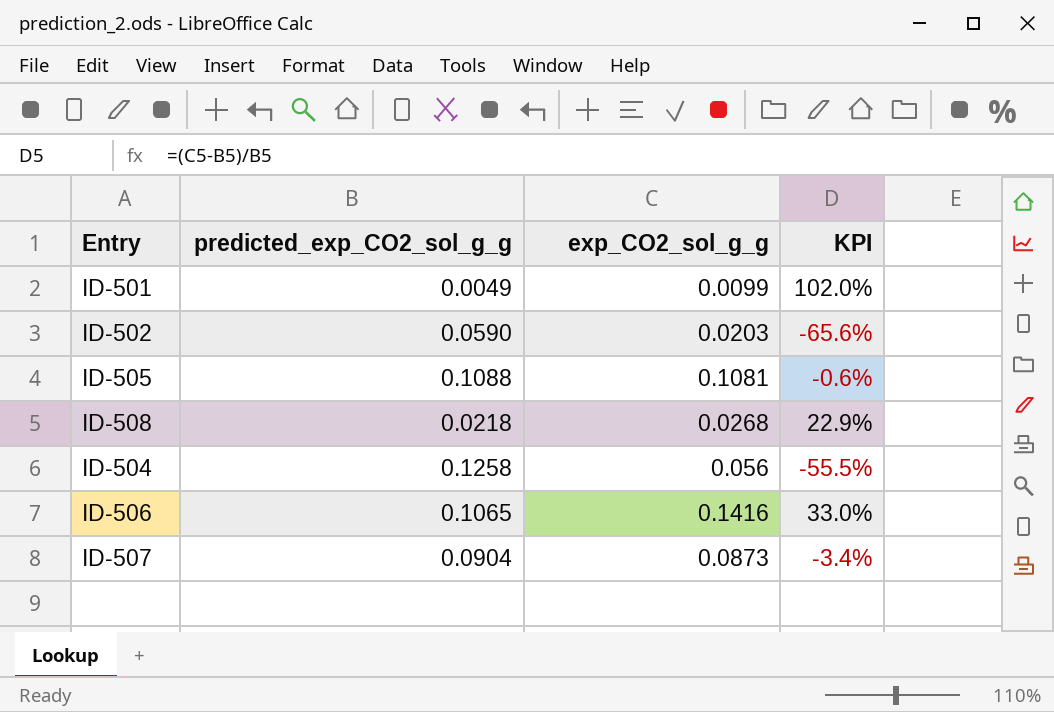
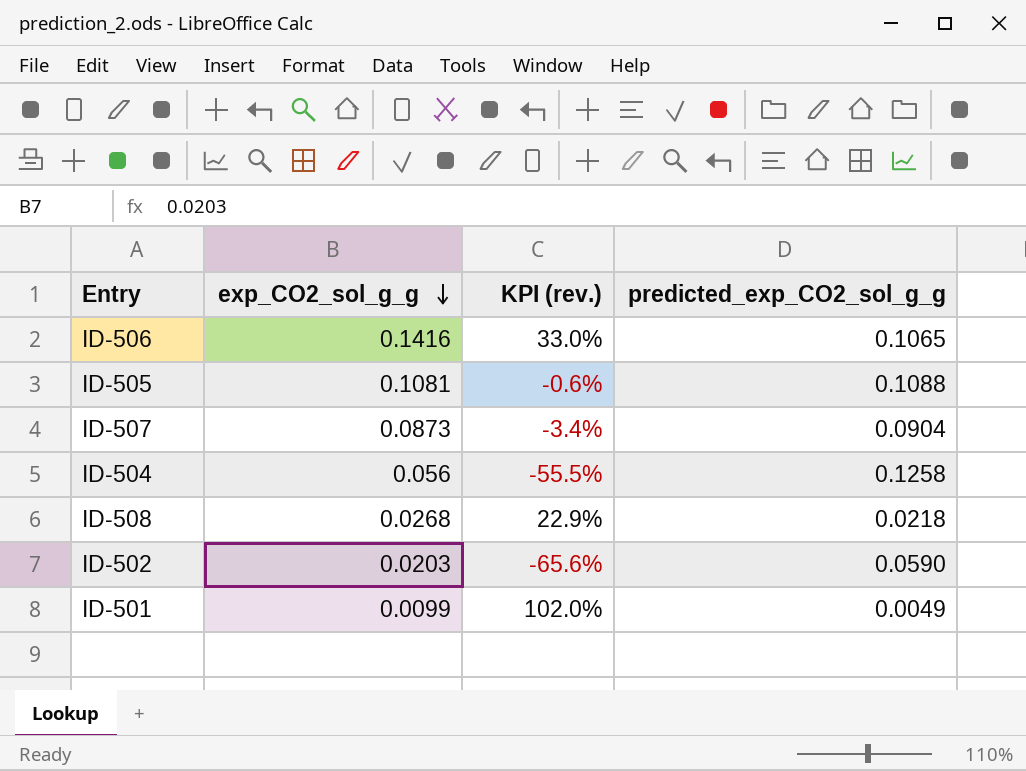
row order: none -> exp_CO2_sol_g_g descending
column name: KPI -> KPI (rev.)
column predicted_exp_CO2_sol_g_g | position: 2 -> 4

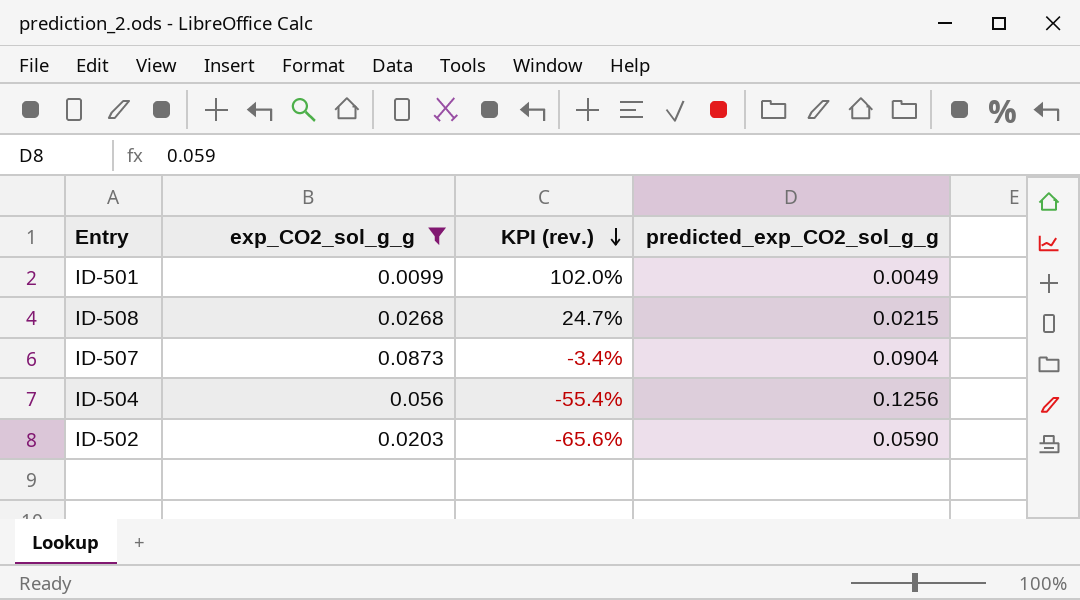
filter: none -> exp_CO2_sol_g_g <= 0.0873
row order: exp_CO2_sol_g_g descending -> KPI (rev.) descending
ID-508 | KPI (rev.): 22.9% -> 24.7%
ID-508 | predicted_exp_CO2_sol_g_g: 0.0218 -> 0.0215
ID-504 | KPI (rev.): -55.5% -> -55.4%
ID-504 | predicted_exp_CO2_sol_g_g: 0.1258 -> 0.1256

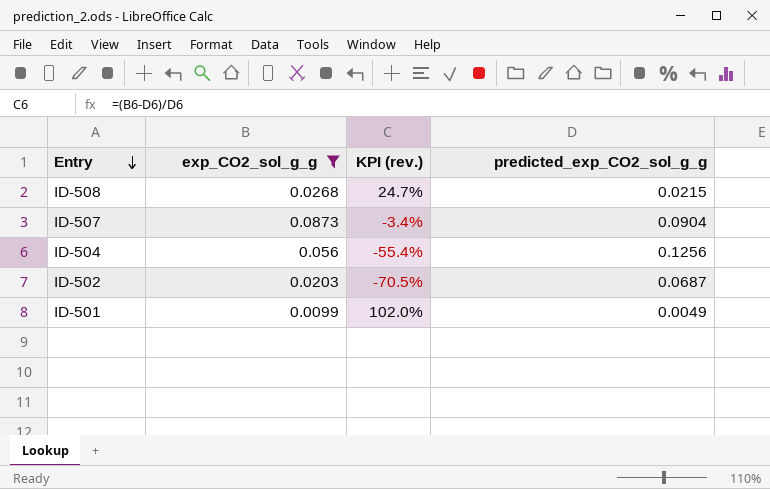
row order: KPI (rev.) descending -> Entry descending
ID-502 | KPI (rev.): -65.6% -> -70.5%
ID-502 | predicted_exp_CO2_sol_g_g: 0.0590 -> 0.0687

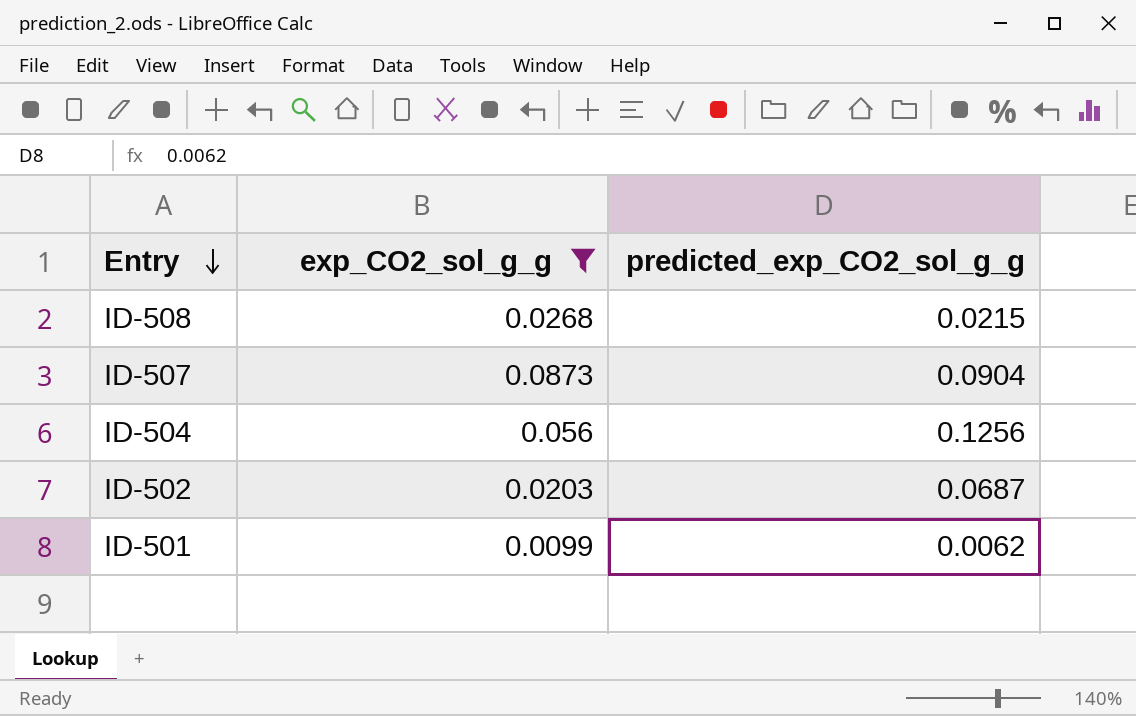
column KPI (rev.) | formula: ([exp_CO2_sol_g_g] - [predicted_exp_CO2_sol_g_g]) / [predicted_exp_CO2_sol_g_g] -> none
ID-501 | predicted_exp_CO2_sol_g_g: 0.0049 -> 0.0062

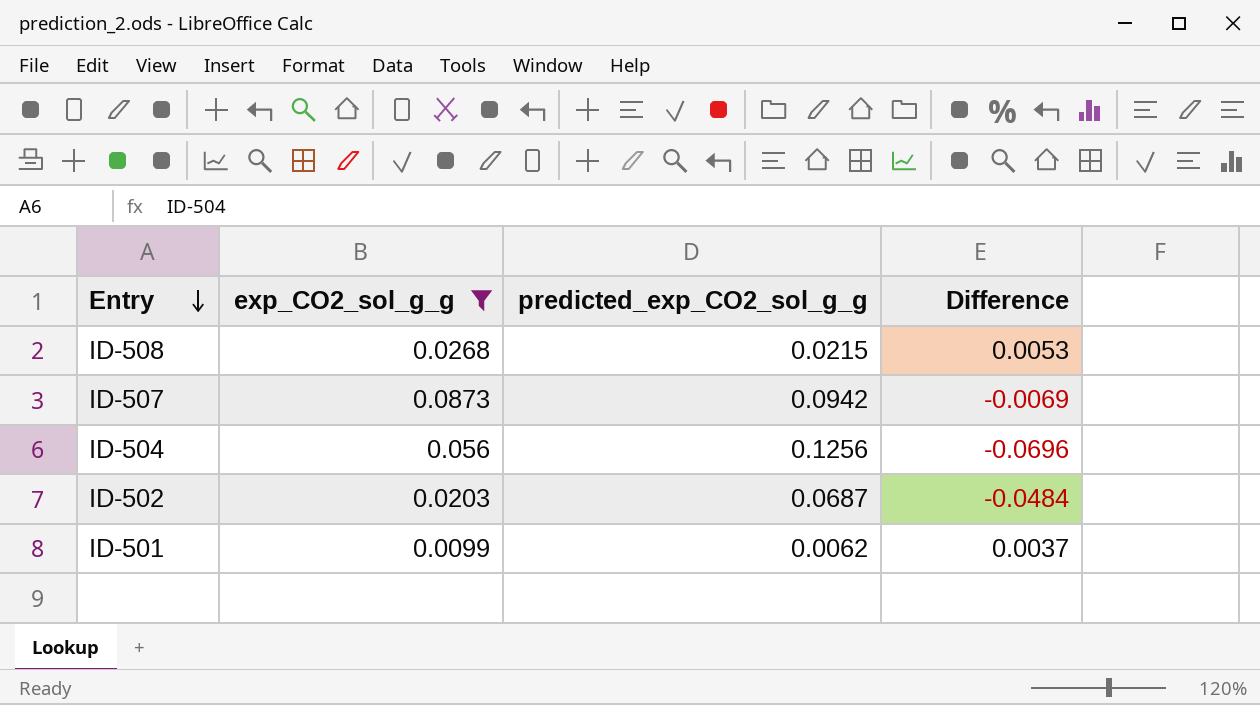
column Difference | formula: none -> [exp_CO2_sol_g_g] - [predicted_exp_CO2_sol_g_g]
ID-507 | predicted_exp_CO2_sol_g_g: 0.0904 -> 0.0942

